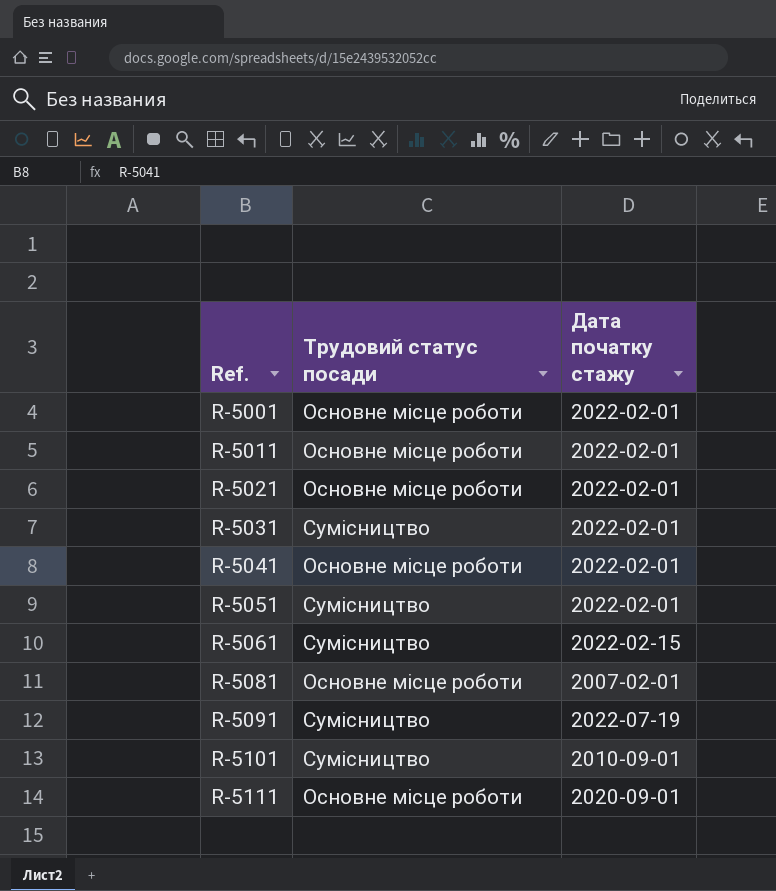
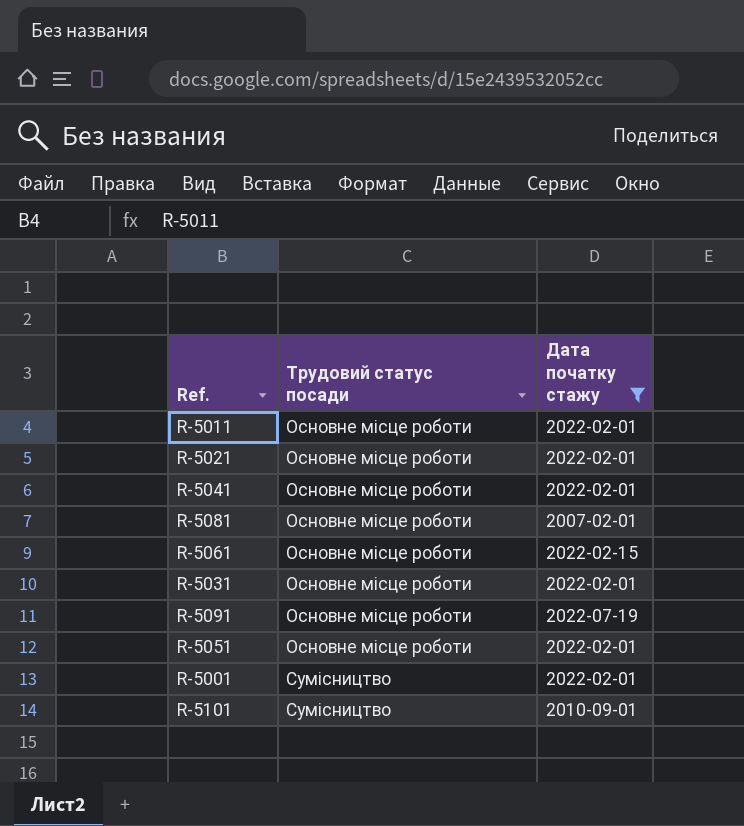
filter: none -> Дата початку стажу != 2020-09-01
row order: Ref. ascending -> Трудовий статус посади ascending
R-5061 | Трудовий статус посади: Сумісництво -> Основне місце роботи
R-5031 | Трудовий статус посади: Сумісництво -> Основне місце роботи
R-5091 | Трудовий статус посади: Сумісництво -> Основне місце роботи
R-5051 | Трудовий статус посади: Сумісництво -> Основне місце роботи
R-5001 | Трудовий статус посади: Основне місце роботи -> Сумісництво

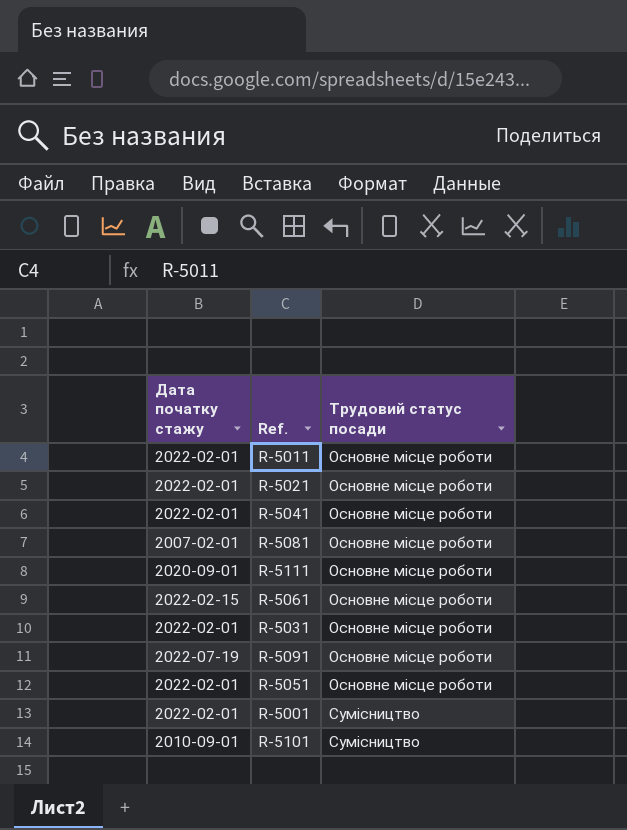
filter: Дата початку стажу != 2020-09-01 -> none
column Дата початку стажу | position: 3 -> 1

